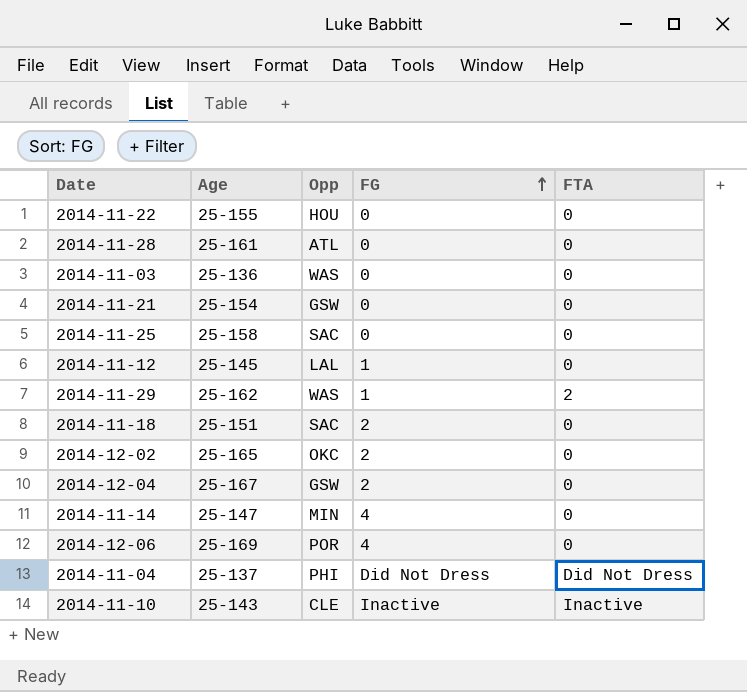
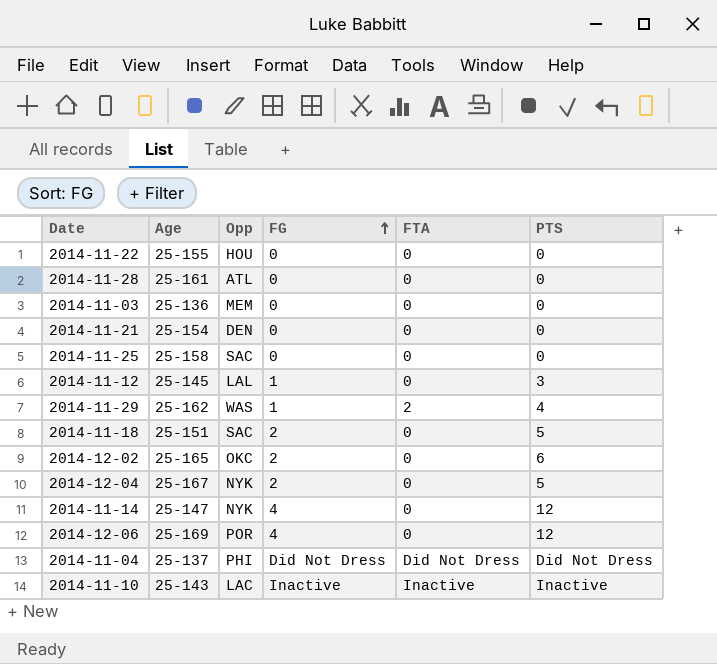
column PTS | position: none -> 6
2014-11-03 | Opp: WAS -> MEM
2014-11-21 | Opp: GSW -> DEN
2014-12-04 | Opp: GSW -> NYK
2014-11-14 | Opp: MIN -> NYK
2014-11-10 | Opp: CLE -> LAC

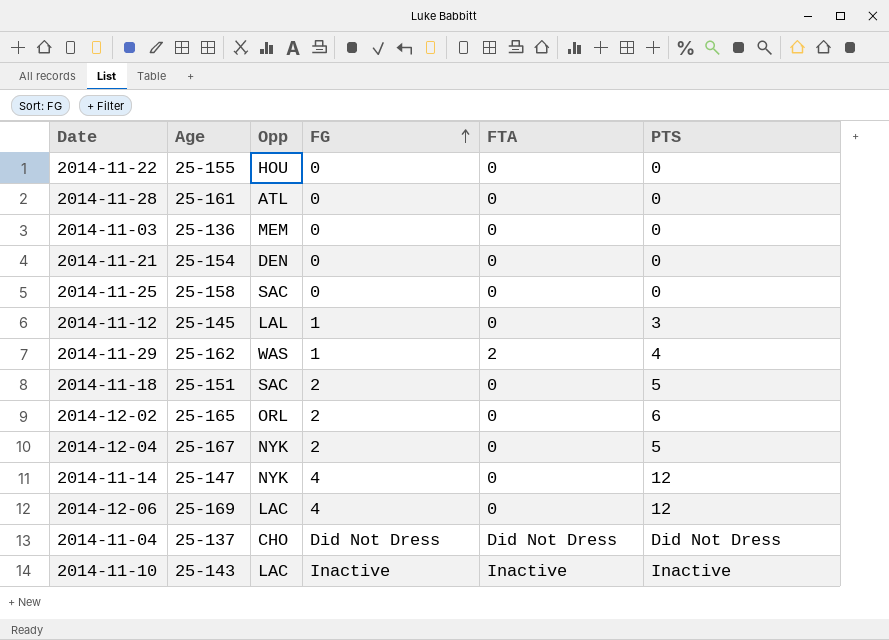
2014-12-02 | Opp: OKC -> ORL
2014-12-06 | Opp: POR -> LAC
2014-11-04 | Opp: PHI -> CHO

